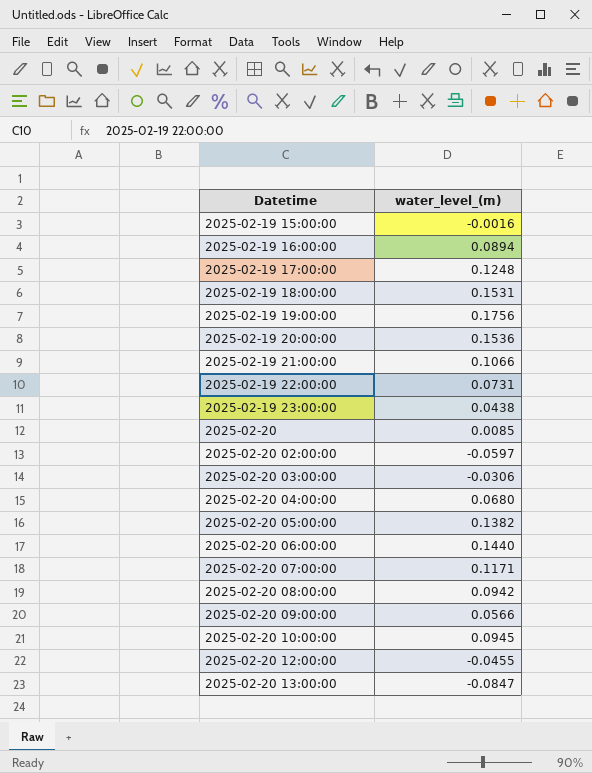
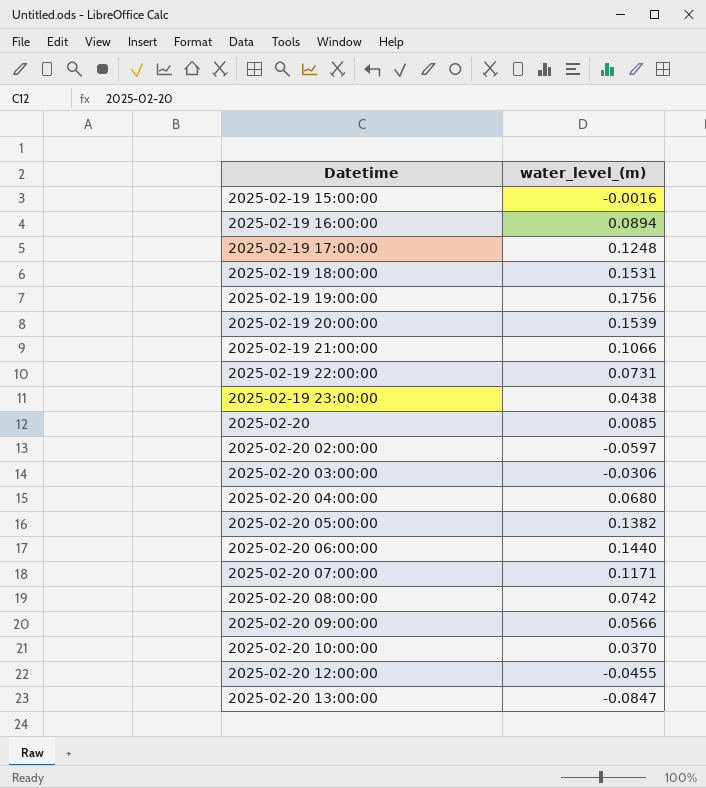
2025-02-19 20:00:00 | water_level_(m): 0.1536 -> 0.1539
2025-02-20 08:00:00 | water_level_(m): 0.0942 -> 0.0742
2025-02-20 10:00:00 | water_level_(m): 0.0945 -> 0.0370

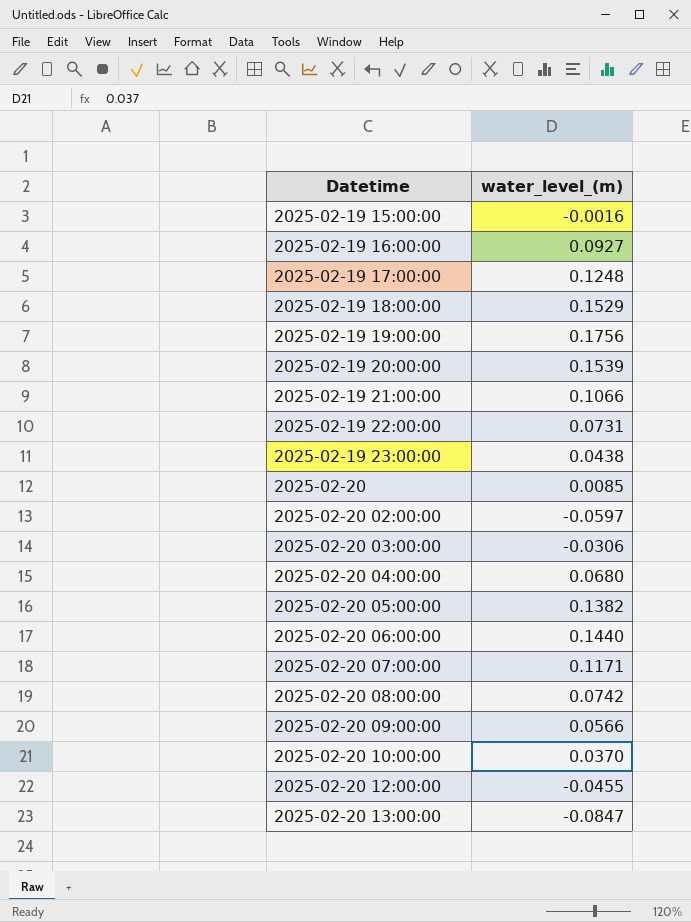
2025-02-19 16:00:00 | water_level_(m): 0.0894 -> 0.0927
2025-02-19 18:00:00 | water_level_(m): 0.1531 -> 0.1529

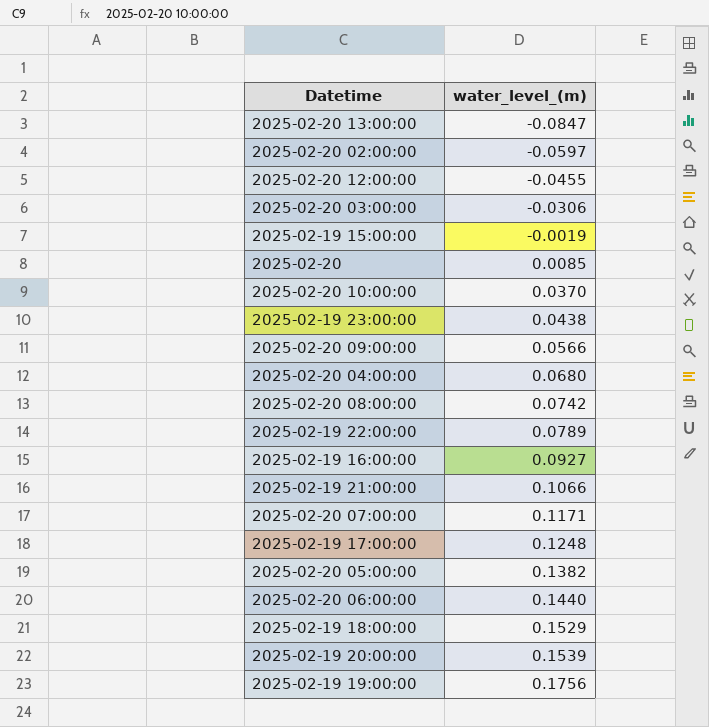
row order: Datetime ascending -> water_level_(m) ascending
2025-02-19 15:00:00 | water_level_(m): -0.0016 -> -0.0019
2025-02-19 22:00:00 | water_level_(m): 0.0731 -> 0.0789

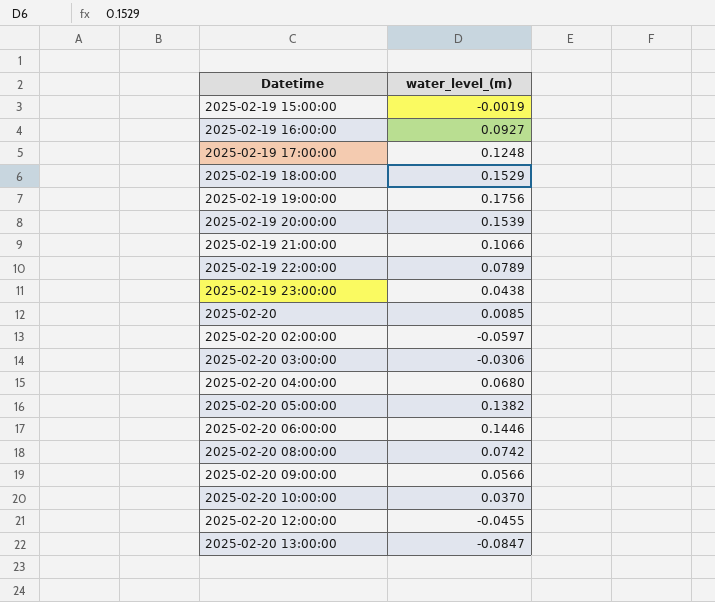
row order: water_level_(m) ascending -> Datetime ascending
row 2025-02-20 07:00:00: 0.1171 -> none
2025-02-20 06:00:00 | water_level_(m): 0.1440 -> 0.1446

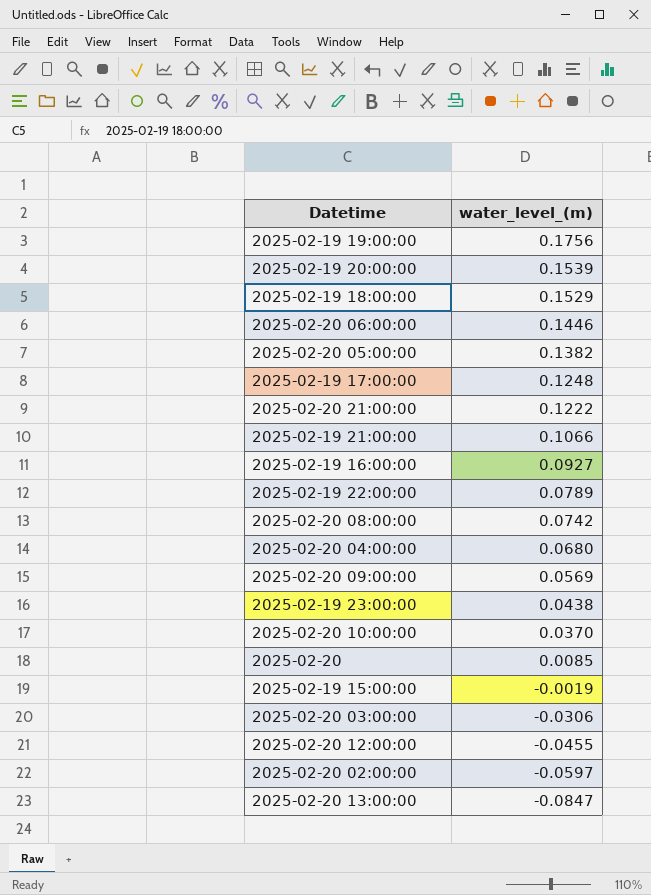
row order: Datetime ascending -> water_level_(m) descending
row 2025-02-20 21:00:00: none -> 0.1222
2025-02-20 09:00:00 | water_level_(m): 0.0566 -> 0.0569

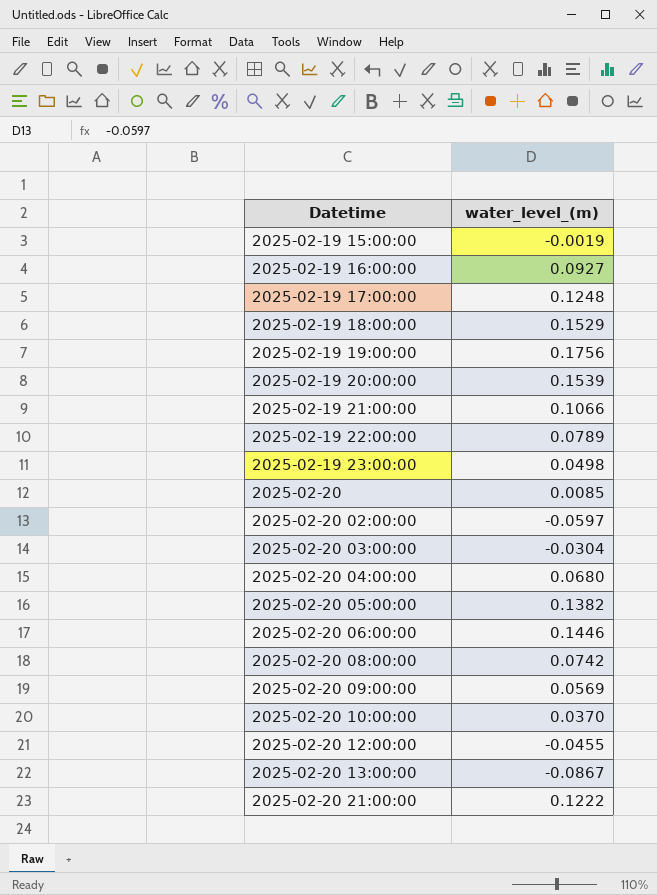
row order: water_level_(m) descending -> Datetime ascending
2025-02-19 23:00:00 | water_level_(m): 0.0438 -> 0.0498
2025-02-20 03:00:00 | water_level_(m): -0.0306 -> -0.0304
2025-02-20 13:00:00 | water_level_(m): -0.0847 -> -0.0867

